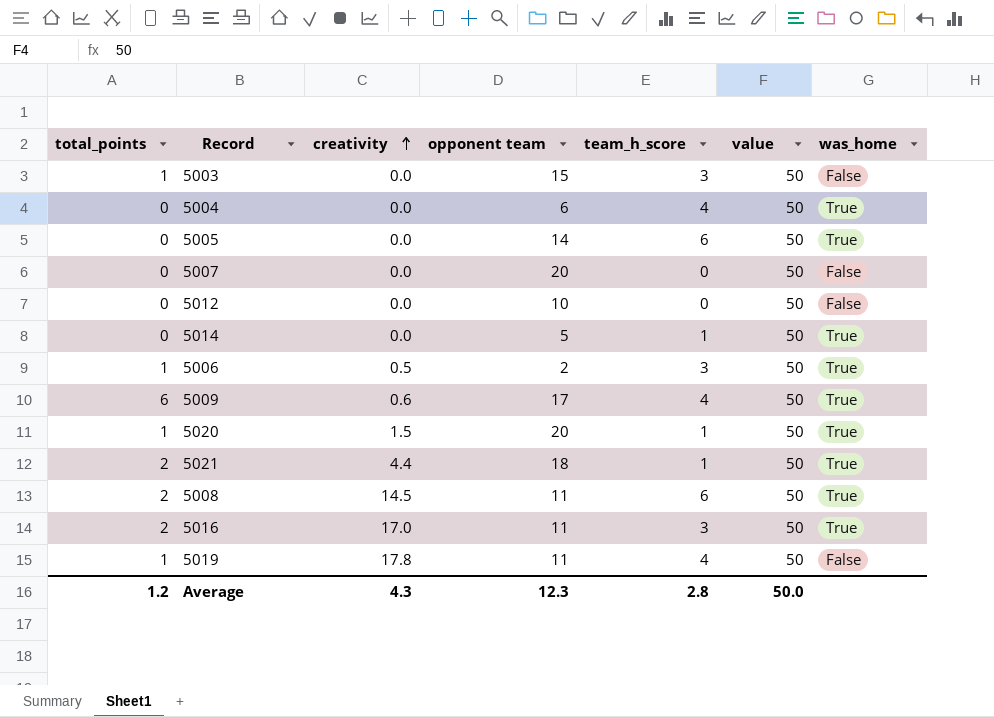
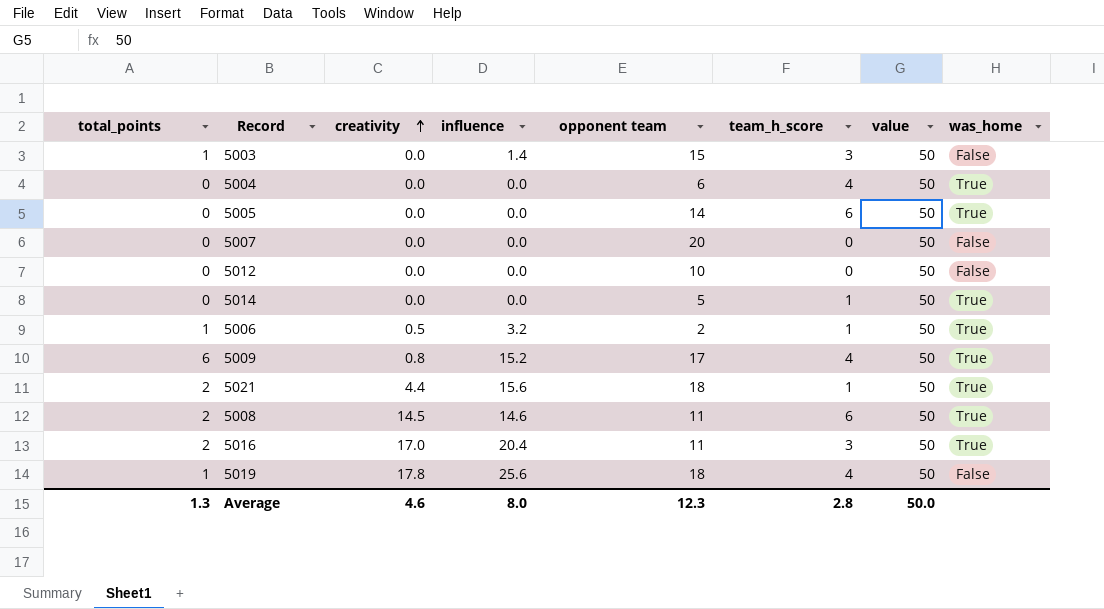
column influence | position: none -> 4
row 5020: 1 | 1.5 | 20 | 1 | 50 | True -> none
5006 | team_h_score: 3 -> 1
5009 | creativity: 0.6 -> 0.8
5019 | opponent team: 11 -> 18
Average | total_points: 1.2 -> 1.3
Average | creativity: 4.3 -> 4.6

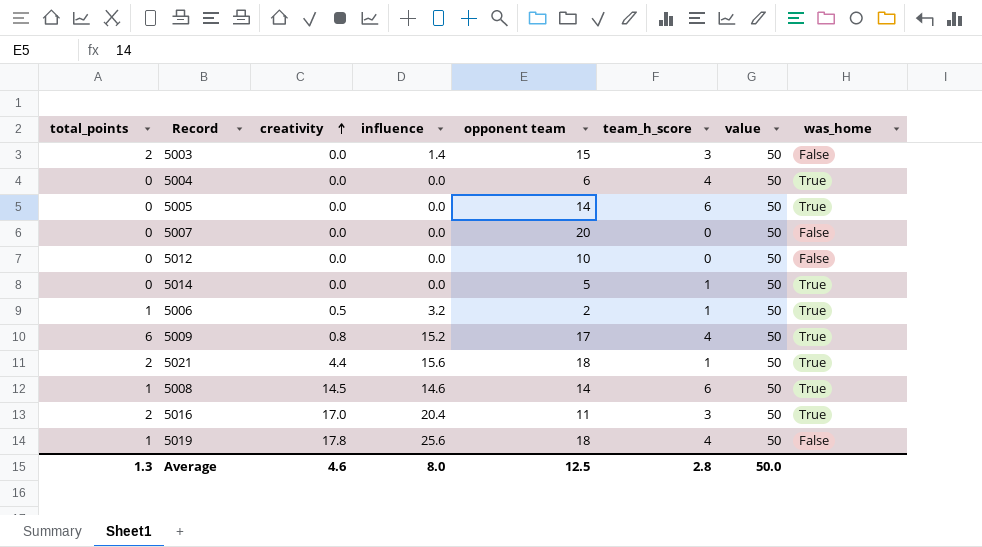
5003 | total_points: 1 -> 2
5008 | total_points: 2 -> 1
5008 | opponent team: 11 -> 14
Average | opponent team: 12.3 -> 12.5

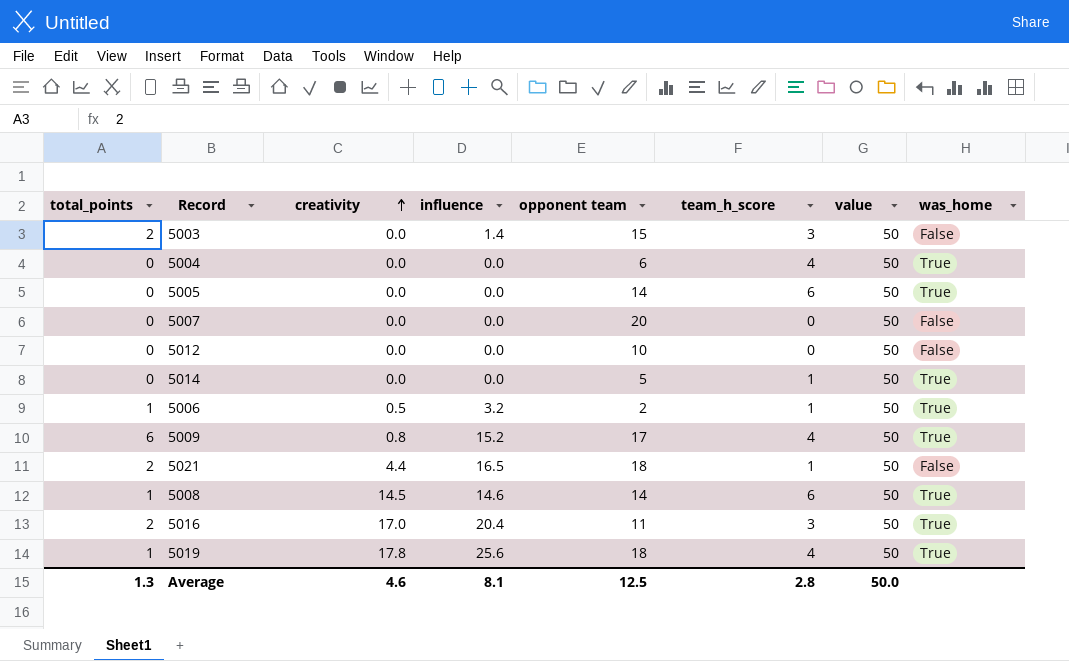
5021 | influence: 15.6 -> 16.5
5021 | was_home: True -> False
5019 | was_home: False -> True
Average | influence: 8.0 -> 8.1

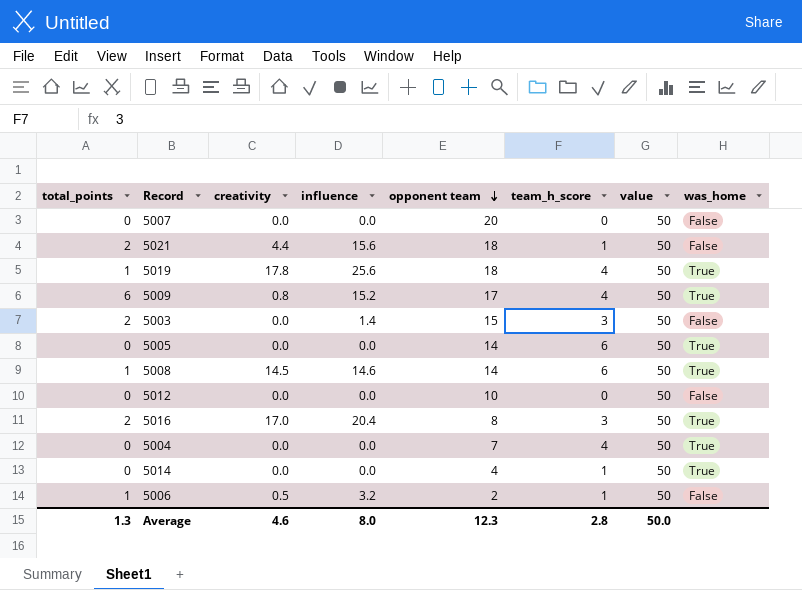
row order: creativity ascending -> opponent team descending
5021 | influence: 16.5 -> 15.6
5016 | opponent team: 11 -> 8
5004 | opponent team: 6 -> 7
5014 | opponent team: 5 -> 4
5006 | was_home: True -> False
Average | influence: 8.1 -> 8.0
Average | opponent team: 12.5 -> 12.3

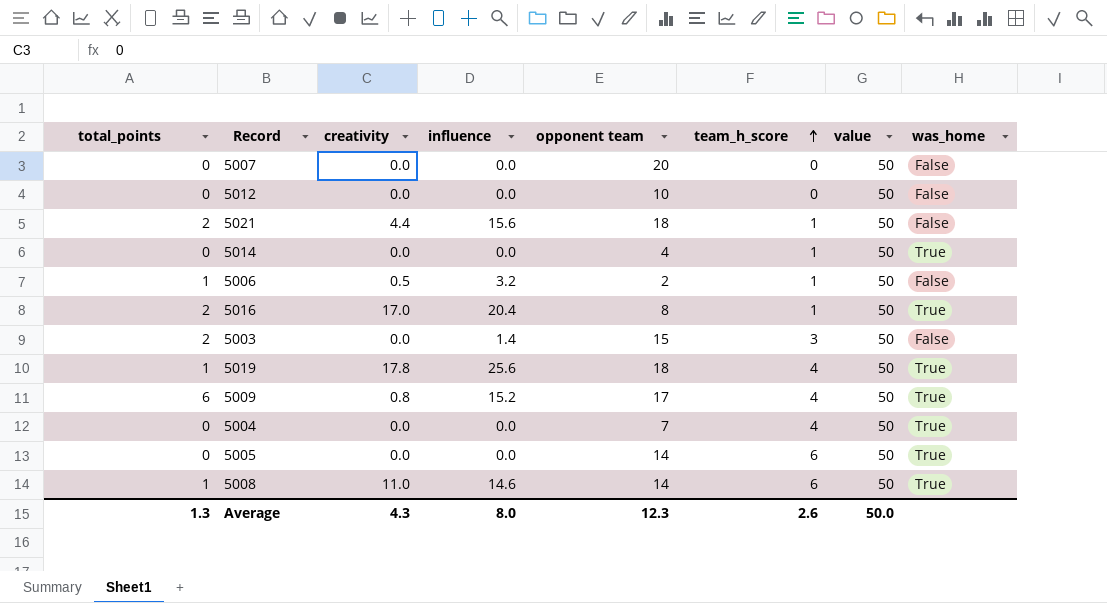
row order: opponent team descending -> team_h_score ascending
5016 | team_h_score: 3 -> 1
5008 | creativity: 14.5 -> 11.0
Average | creativity: 4.6 -> 4.3
Average | team_h_score: 2.8 -> 2.6

